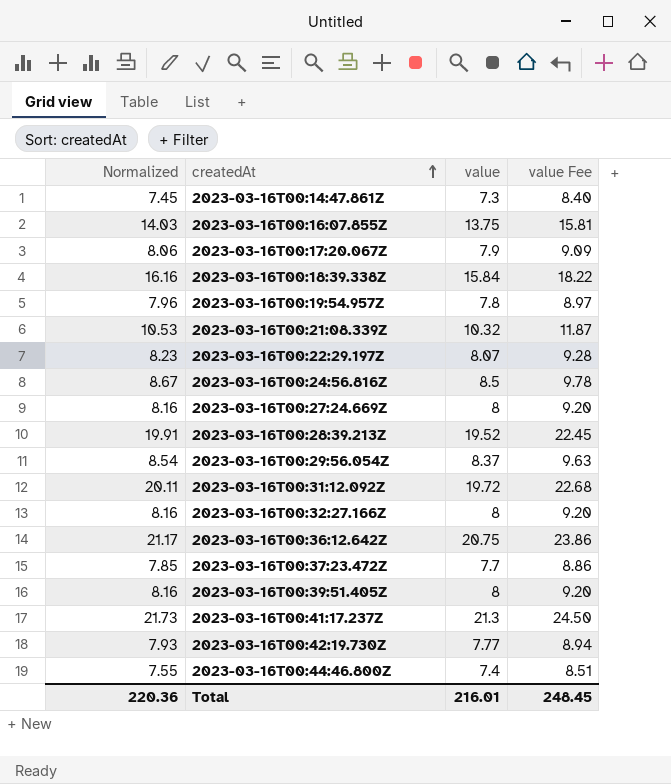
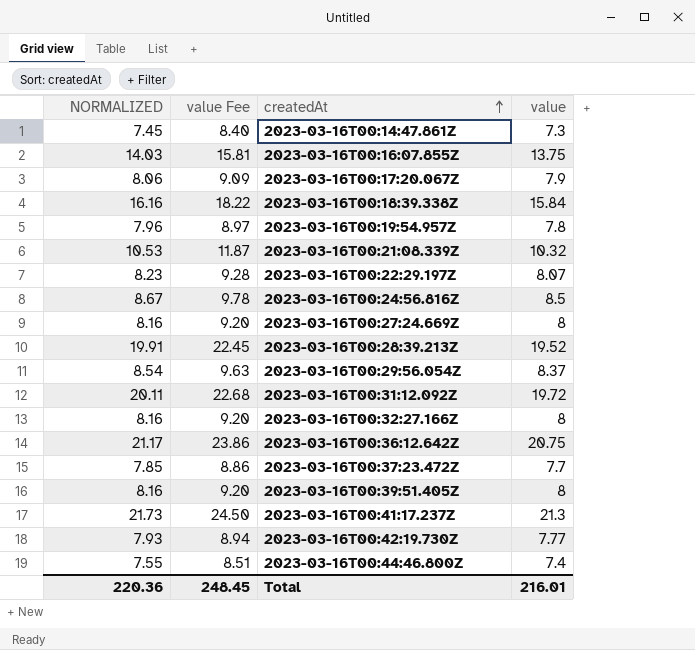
column name: Normalized -> NORMALIZED
column value Fee | position: 4 -> 2

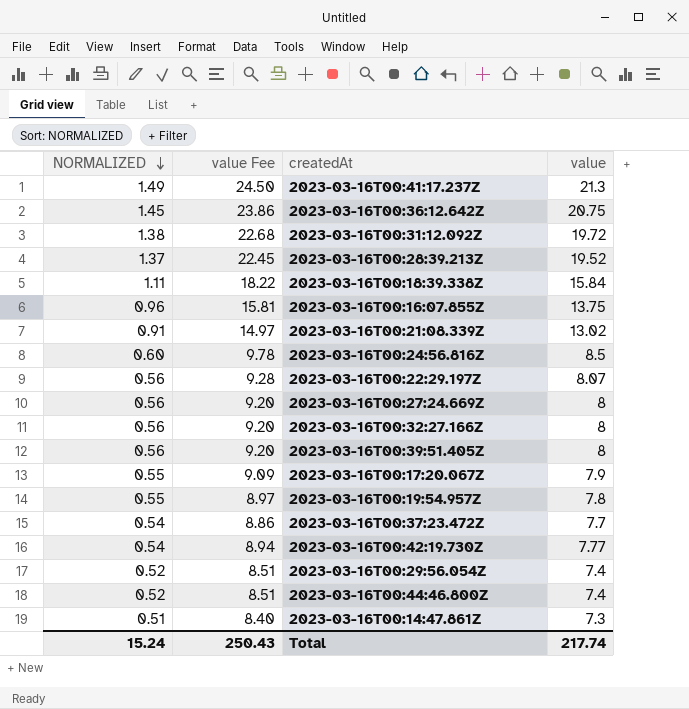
row order: createdAt ascending -> NORMALIZED descending
column NORMALIZED | formula: [value] * 1.02 -> [value] * 0.07
2023-03-16T00:21:08.339Z | value Fee: 11.87 -> 14.97
2023-03-16T00:21:08.339Z | value: 10.32 -> 13.02
2023-03-16T00:29:56.054Z | value Fee: 9.63 -> 8.51
2023-03-16T00:29:56.054Z | value: 8.37 -> 7.4
Total | NORMALIZED: 220.36 -> 15.24
Total | value Fee: 248.45 -> 250.43
Total | value: 216.01 -> 217.74

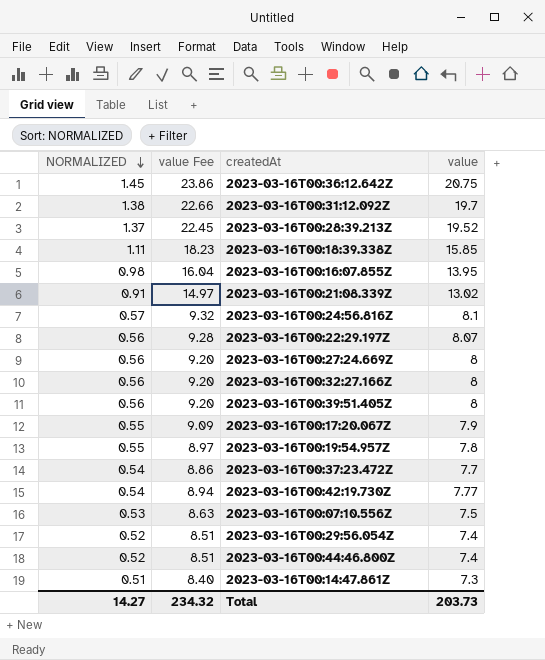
row 2023-03-16T00:41:17.237Z: 1.49 | 24.50 | 21.3 -> none
2023-03-16T00:31:12.092Z | value Fee: 22.68 -> 22.66
2023-03-16T00:31:12.092Z | value: 19.72 -> 19.7
2023-03-16T00:18:39.338Z | value Fee: 18.22 -> 18.23
2023-03-16T00:18:39.338Z | value: 15.84 -> 15.85
2023-03-16T00:16:07.855Z | NORMALIZED: 0.96 -> 0.98
2023-03-16T00:16:07.855Z | value Fee: 15.81 -> 16.04
2023-03-16T00:16:07.855Z | value: 13.75 -> 13.95
2023-03-16T00:24:56.816Z | NORMALIZED: 0.60 -> 0.57
2023-03-16T00:24:56.816Z | value Fee: 9.78 -> 9.32
2023-03-16T00:24:56.816Z | value: 8.5 -> 8.1
row 2023-03-16T00:07:10.556Z: none -> 0.53 | 8.63 | 7.5
Total | NORMALIZED: 15.24 -> 14.27
Total | value Fee: 250.43 -> 234.32
Total | value: 217.74 -> 203.73

